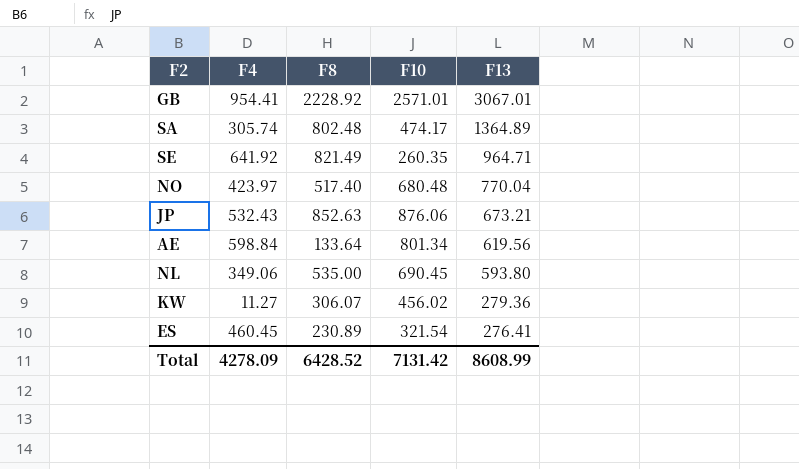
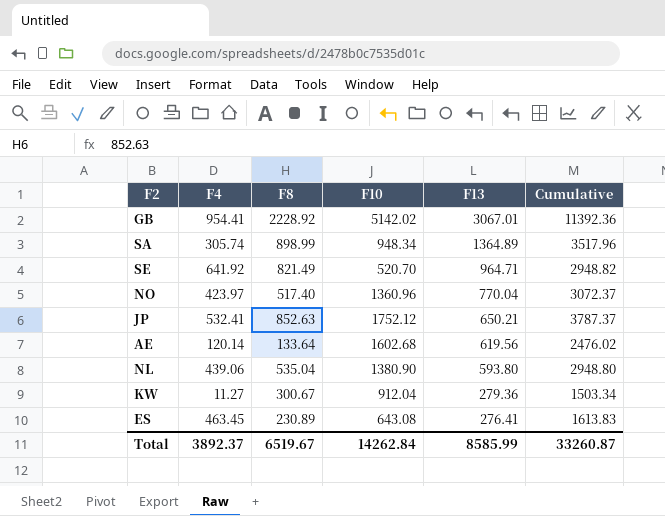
column Cumulative | formula: none -> [F4] + [F8] + [F10] + [F13]
GB | F10: 2571.01 -> 5142.02
SA | F8: 802.48 -> 898.99
SA | F10: 474.17 -> 948.34
SE | F10: 260.35 -> 520.70
NO | F10: 680.48 -> 1360.96
JP | F4: 532.43 -> 532.41
JP | F10: 876.06 -> 1752.12
JP | F13: 673.21 -> 650.21
AE | F4: 598.84 -> 120.14
AE | F10: 801.34 -> 1602.68
NL | F4: 349.06 -> 439.06
NL | F8: 535.00 -> 535.04
NL | F10: 690.45 -> 1380.90
KW | F8: 306.07 -> 300.67
KW | F10: 456.02 -> 912.04
ES | F4: 460.45 -> 463.45
ES | F10: 321.54 -> 643.08
Total | F4: 4278.09 -> 3892.37
Total | F8: 6428.52 -> 6519.67
Total | F10: 7131.42 -> 14262.84
Total | F13: 8608.99 -> 8585.99

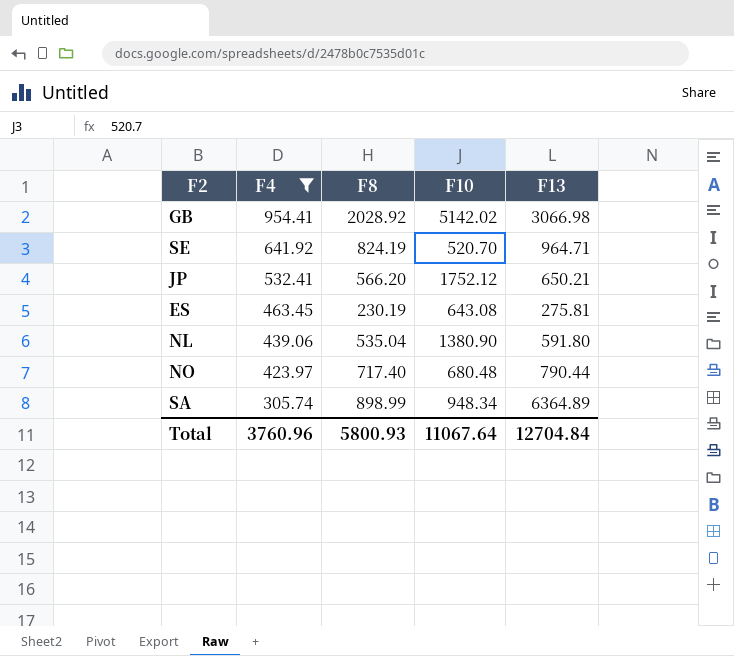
filter: none -> F4 >= 305.74
row order: F13 descending -> F4 descending
column Cumulative | formula: [F4] + [F8] + [F10] + [F13] -> none
GB | F8: 2228.92 -> 2028.92
GB | F13: 3067.01 -> 3066.98
SE | F8: 821.49 -> 824.19
JP | F8: 852.63 -> 566.20
ES | F8: 230.89 -> 230.19
ES | F13: 276.41 -> 275.81
NL | F13: 593.80 -> 591.80
NO | F8: 517.40 -> 717.40
NO | F10: 1360.96 -> 680.48
NO | F13: 770.04 -> 790.44
SA | F13: 1364.89 -> 6364.89
Total | F4: 3892.37 -> 3760.96
Total | F8: 6519.67 -> 5800.93
Total | F10: 14262.84 -> 11067.64
Total | F13: 8585.99 -> 12704.84

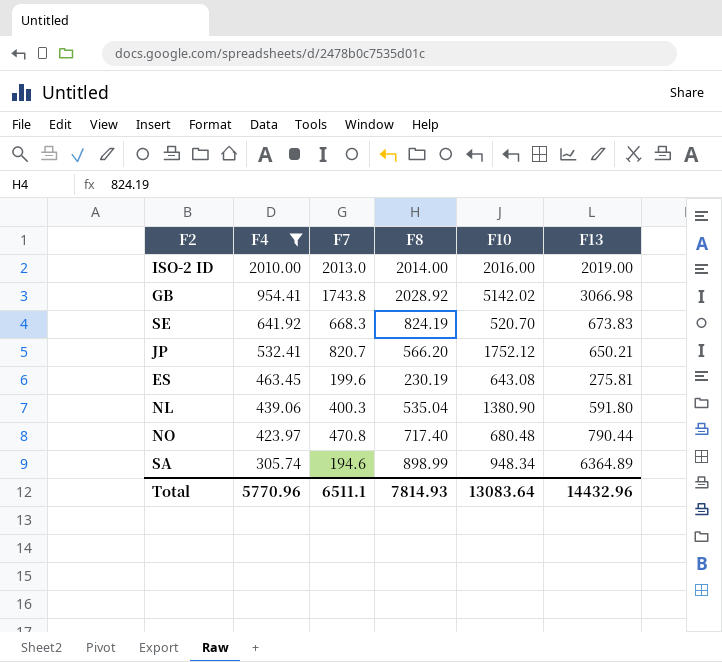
column F7 | position: none -> 3
row ISO-2 ID: none -> 2010.00 | 2013.0 | 2014.00 | 2016.00 | 2019.00
SE | F13: 964.71 -> 673.83
Total | F4: 3760.96 -> 5770.96
Total | F8: 5800.93 -> 7814.93
Total | F10: 11067.64 -> 13083.64
Total | F13: 12704.84 -> 14432.96

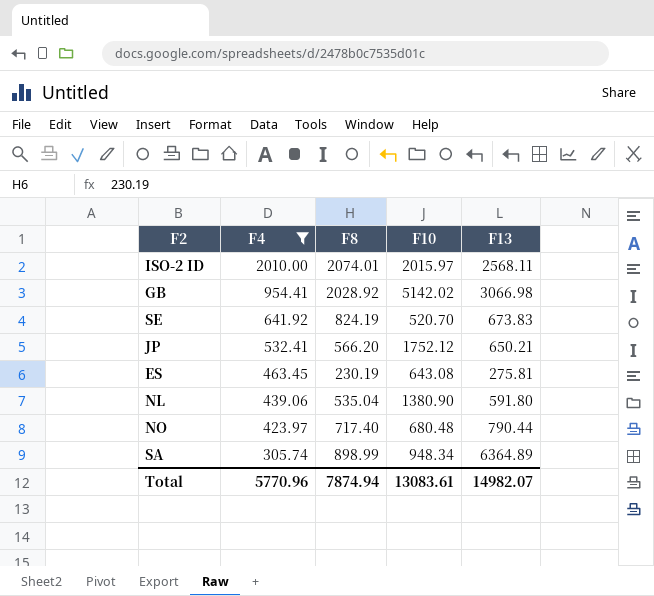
column F7 | position: 3 -> none
ISO-2 ID | F8: 2014.00 -> 2074.01
ISO-2 ID | F10: 2016.00 -> 2015.97
ISO-2 ID | F13: 2019.00 -> 2568.11
Total | F8: 7814.93 -> 7874.94
Total | F10: 13083.64 -> 13083.61
Total | F13: 14432.96 -> 14982.07

